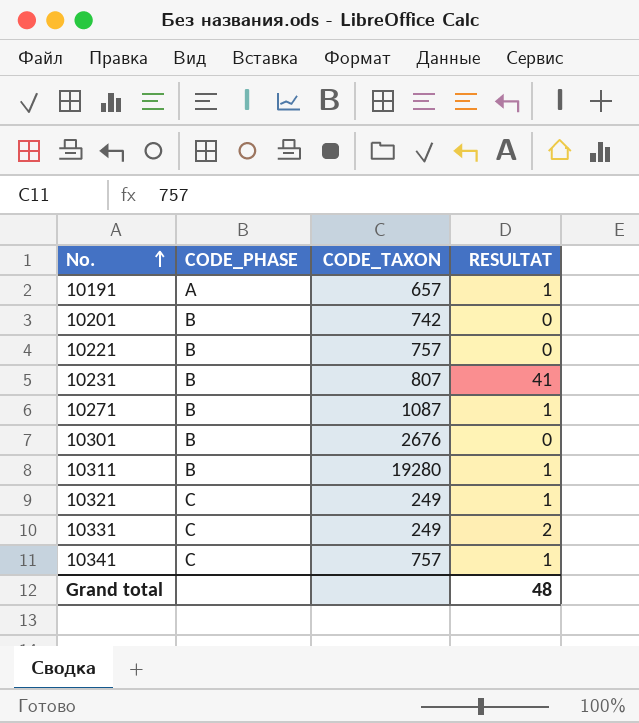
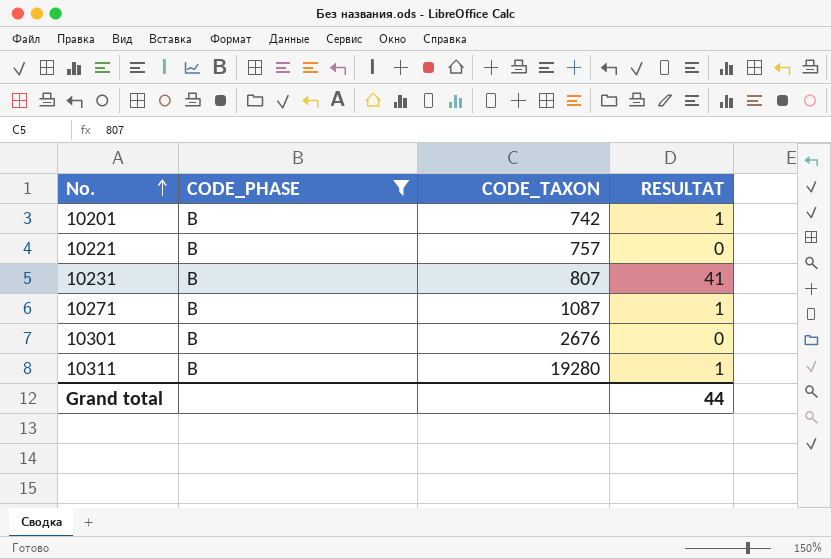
filter: none -> CODE_PHASE = B
10201 | RESULTAT: 0 -> 1
Grand total | RESULTAT: 48 -> 44

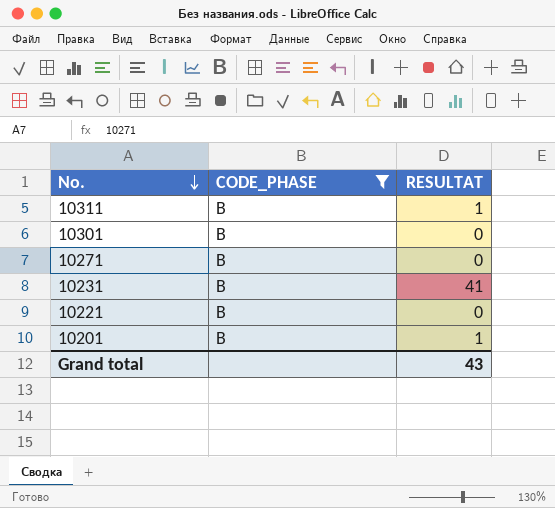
row order: No. ascending -> No. descending
column CODE_TAXON | position: 3 -> none
10271 | RESULTAT: 1 -> 0
Grand total | RESULTAT: 44 -> 43

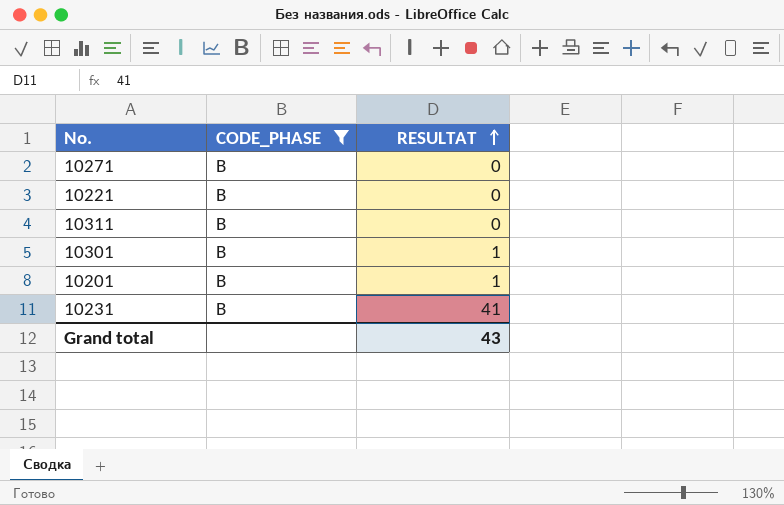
row order: No. descending -> RESULTAT ascending
10311 | RESULTAT: 1 -> 0
10301 | RESULTAT: 0 -> 1

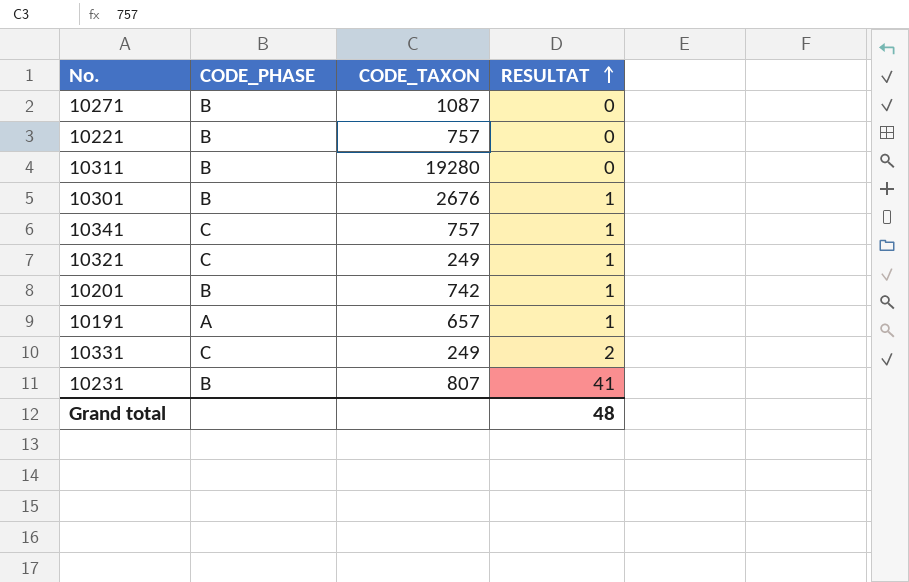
filter: CODE_PHASE = B -> none
column CODE_TAXON | position: none -> 3
Grand total | RESULTAT: 43 -> 48

